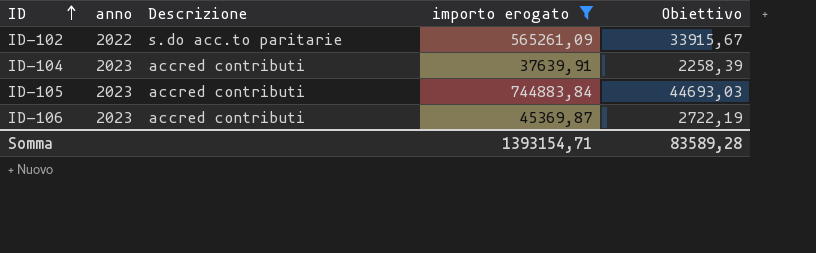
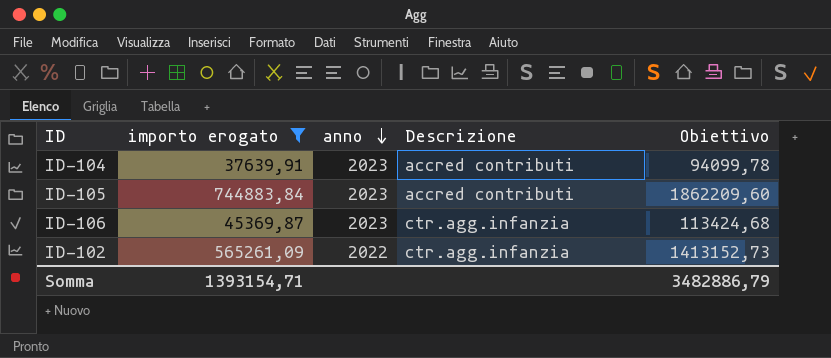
row order: ID ascending -> anno descending
column importo erogato | position: 4 -> 2
column Obiettivo | formula: [importo erogato] * 0,06 -> [importo erogato] * 2,5
ID-106 | Descrizione: accred contributi -> ctr.agg.infanzia
ID-102 | Descrizione: s.do acc.to paritarie -> ctr.agg.infanzia
Somma | Obiettivo: 83589,28 -> 3482886,79

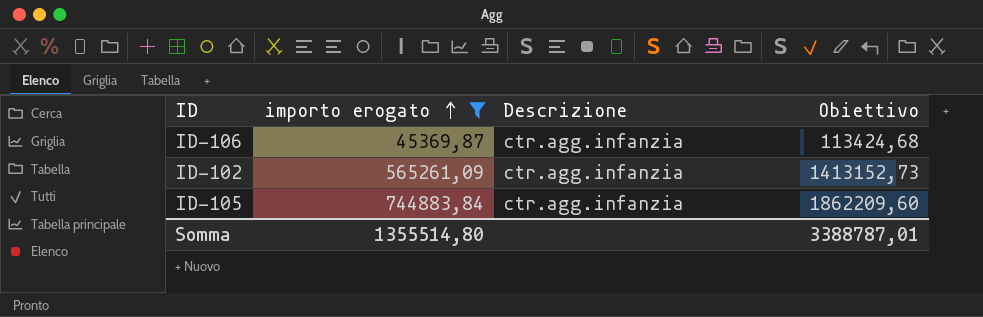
row order: anno descending -> importo erogato ascending
column anno | position: 3 -> none
row ID-104: 37639,91 | 2023 | accred contributi | 94099,78 -> none
ID-105 | Descrizione: accred contributi -> ctr.agg.infanzia
Somma | importo erogato: 1393154,71 -> 1355514,80
Somma | Obiettivo: 3482886,79 -> 3388787,01

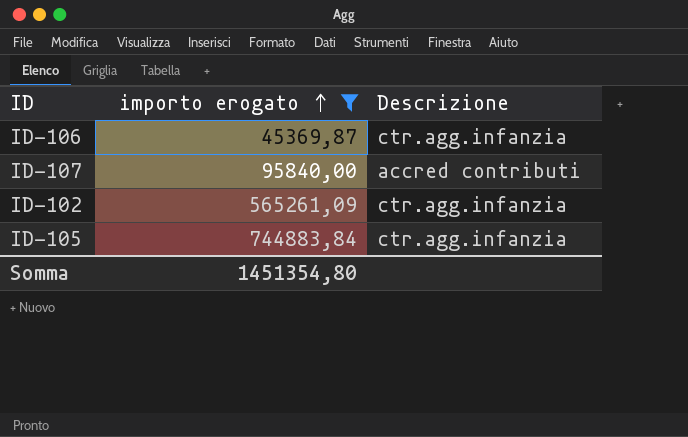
column Obiettivo | formula: [importo erogato] * 2,5 -> none
row ID-107: none -> 95840,00 | accred contributi
Somma | importo erogato: 1355514,80 -> 1451354,80

